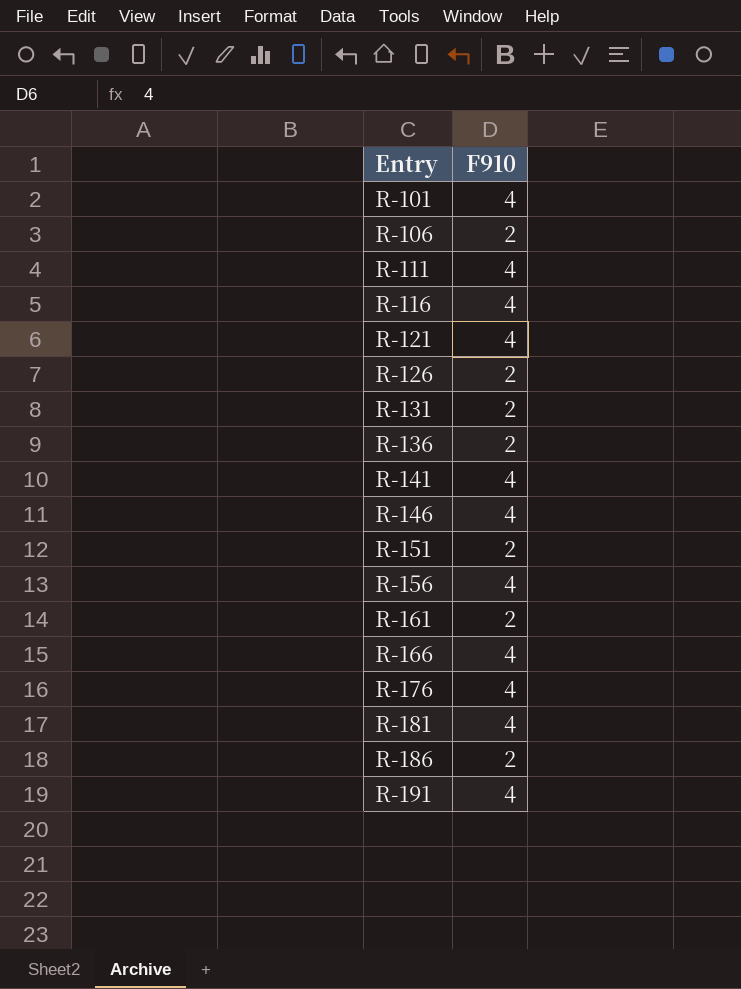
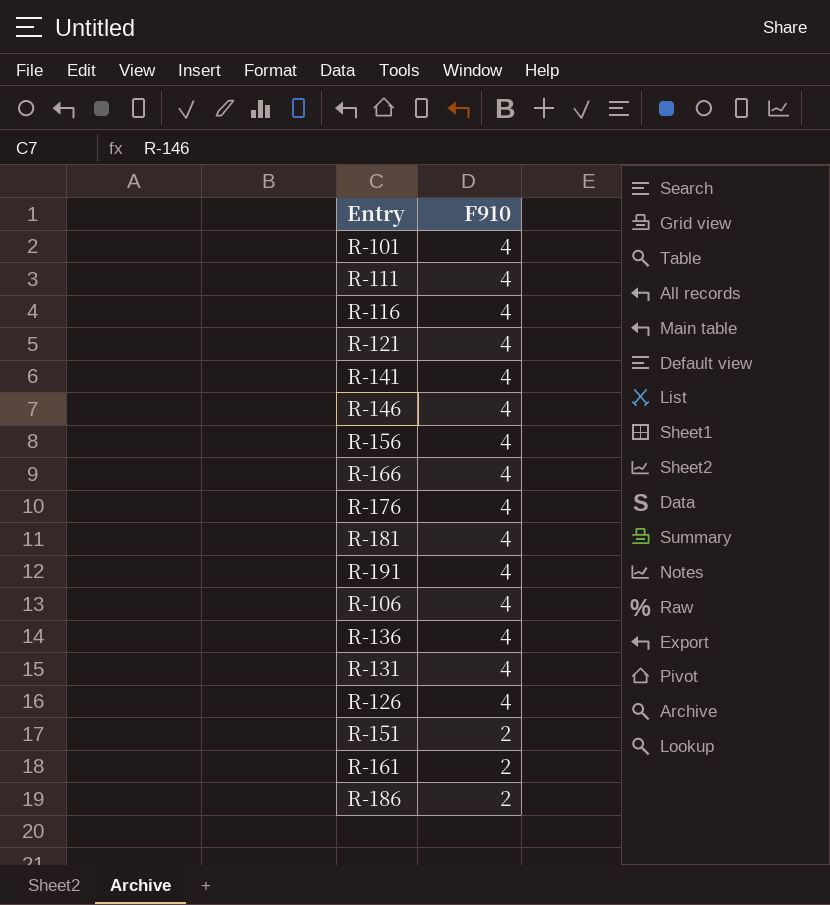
row order: Entry ascending -> F910 descending
R-106 | F910: 2 -> 4
R-136 | F910: 2 -> 4
R-131 | F910: 2 -> 4
R-126 | F910: 2 -> 4

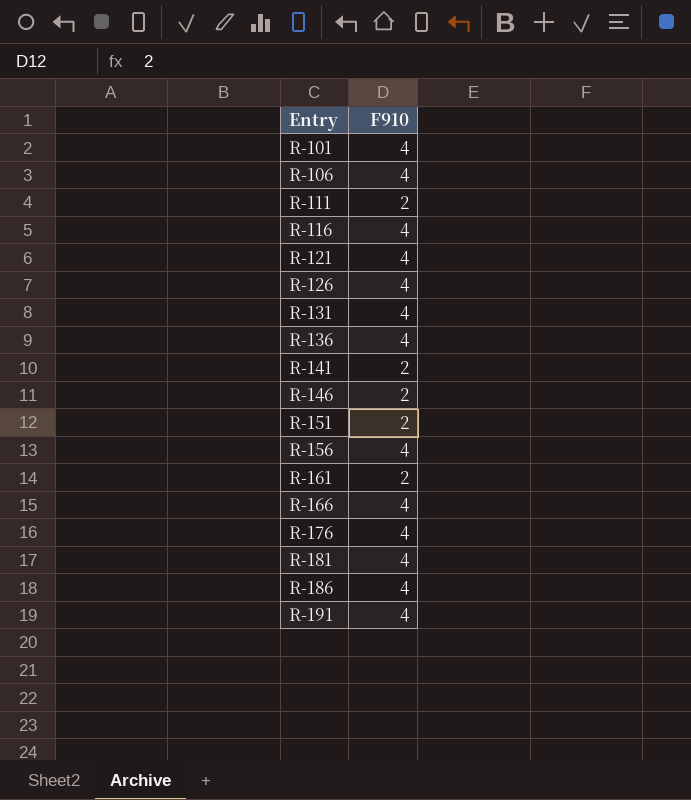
row order: F910 descending -> Entry ascending
R-111 | F910: 4 -> 2
R-141 | F910: 4 -> 2
R-146 | F910: 4 -> 2
R-186 | F910: 2 -> 4

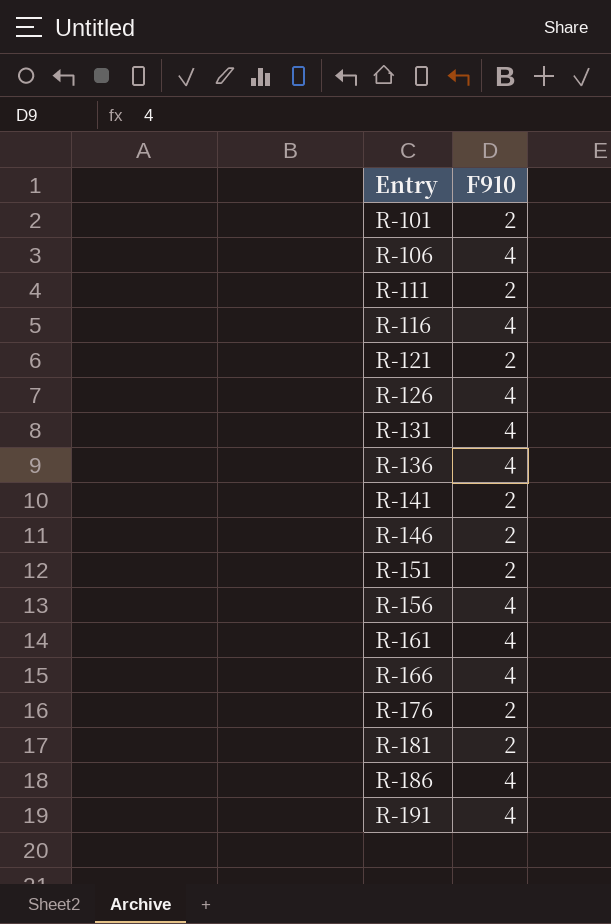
R-101 | F910: 4 -> 2
R-121 | F910: 4 -> 2
R-161 | F910: 2 -> 4
R-176 | F910: 4 -> 2
R-181 | F910: 4 -> 2

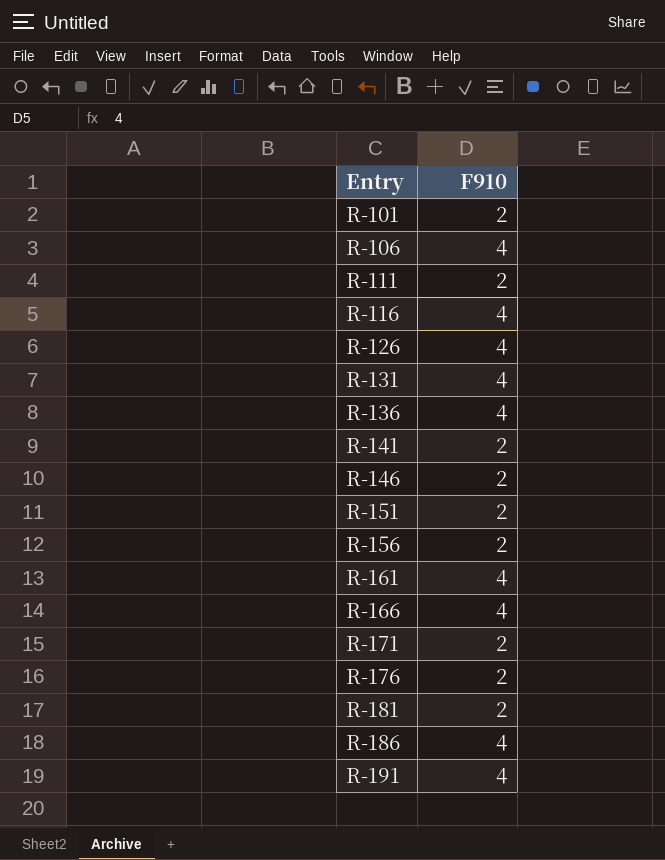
row R-121: 2 -> none
R-156 | F910: 4 -> 2
row R-171: none -> 2

